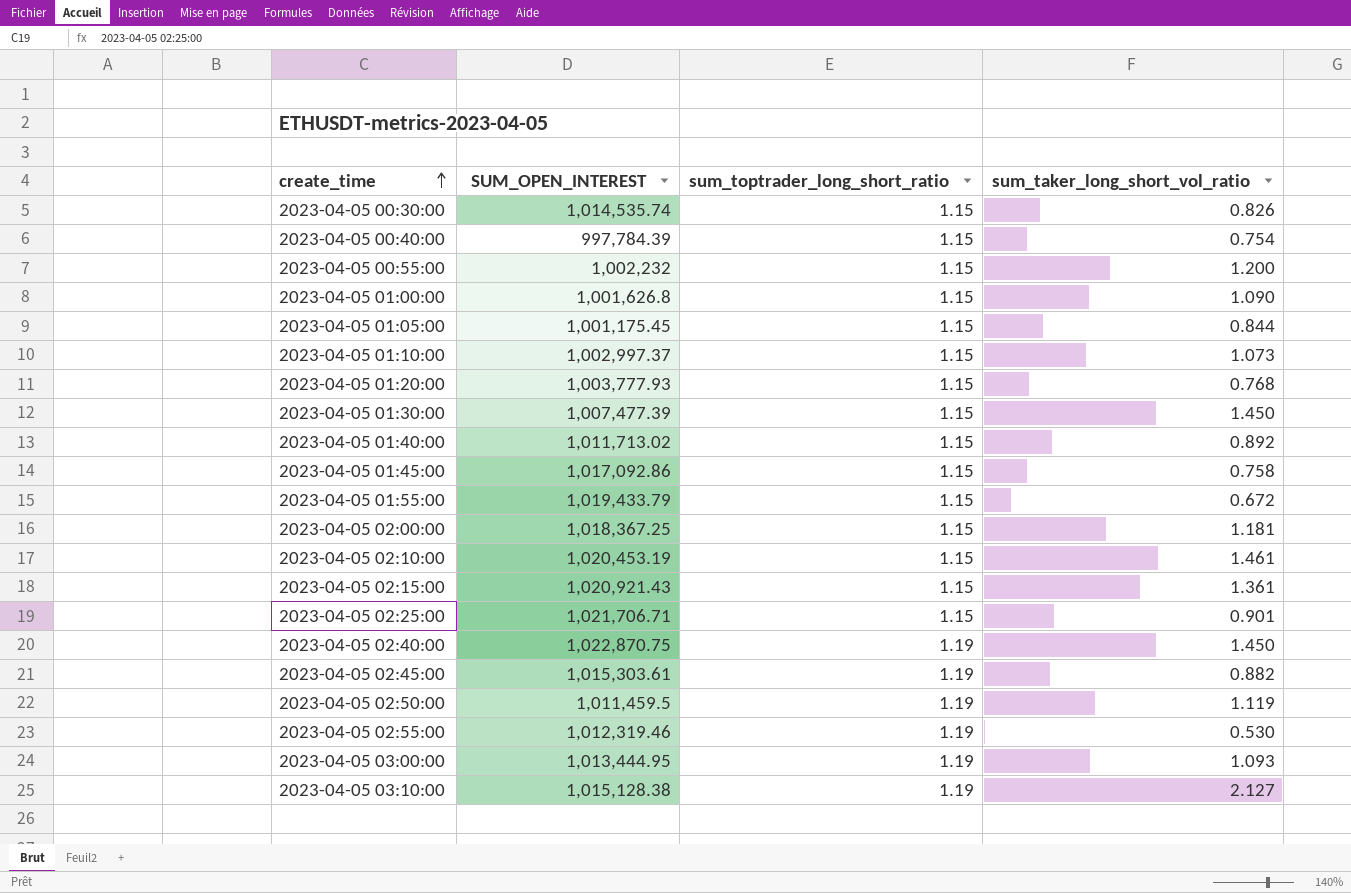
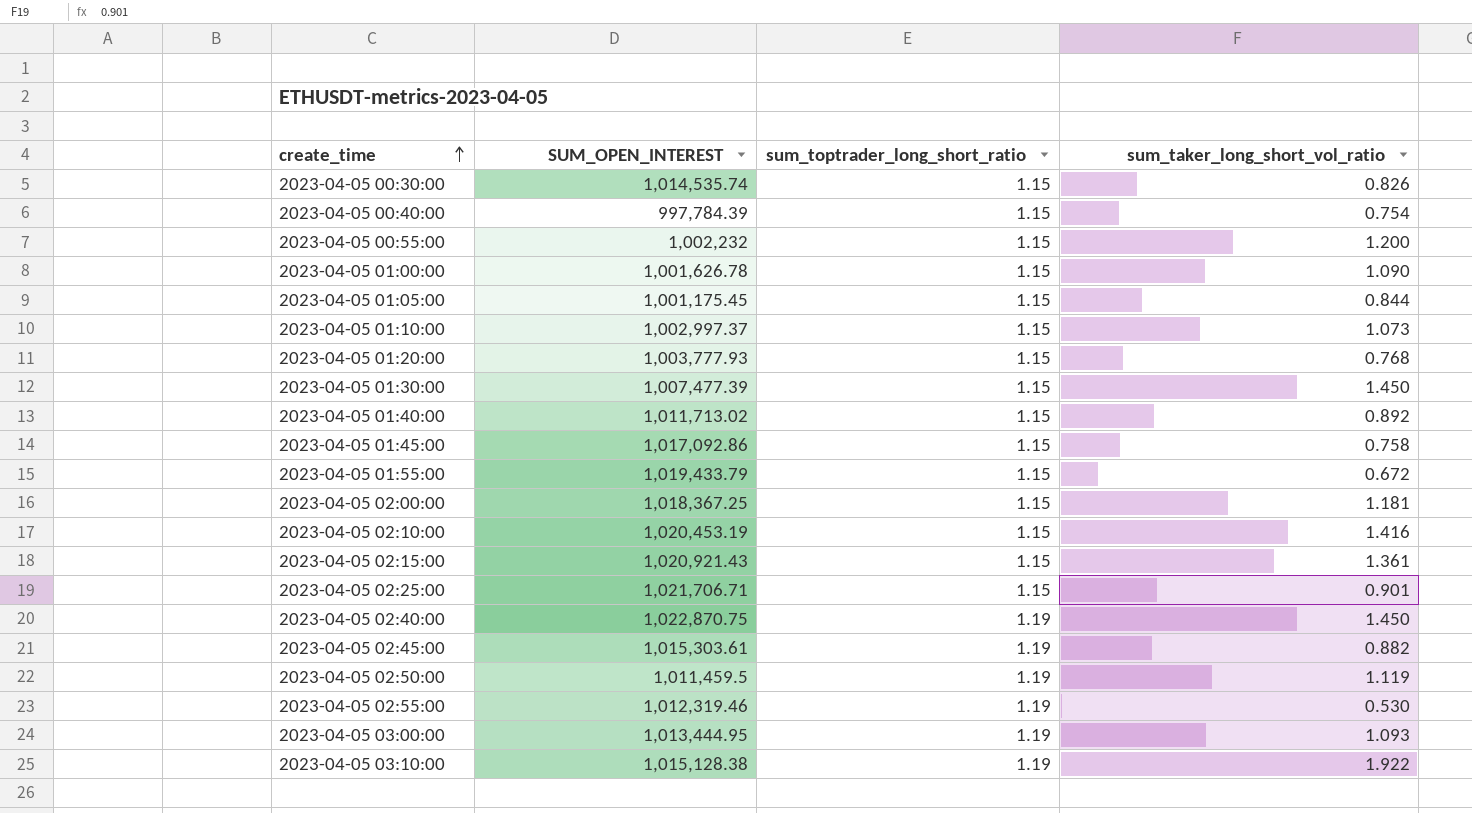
2023-04-05 01:00:00 | SUM_OPEN_INTEREST: 1,001,626.8 -> 1,001,626.78
2023-04-05 02:10:00 | sum_taker_long_short_vol_ratio: 1.461 -> 1.416
2023-04-05 03:10:00 | sum_taker_long_short_vol_ratio: 2.127 -> 1.922

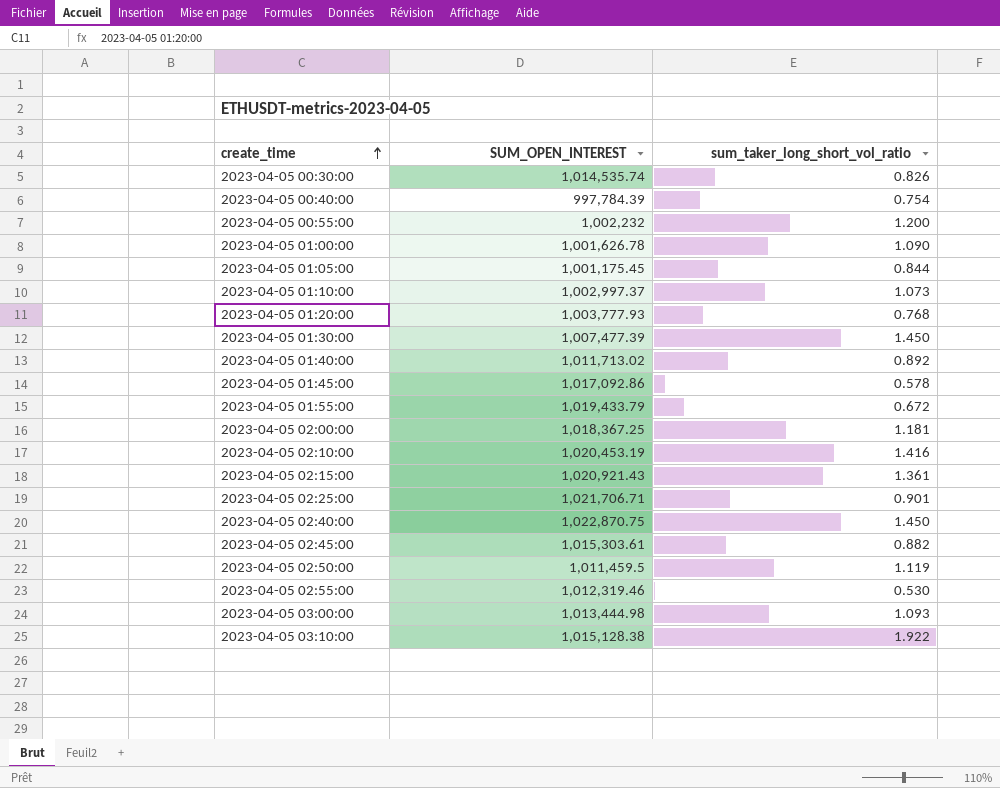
column sum_toptrader_long_short_ratio | position: 3 -> none
2023-04-05 01:45:00 | sum_taker_long_short_vol_ratio: 0.758 -> 0.578
2023-04-05 03:00:00 | SUM_OPEN_INTEREST: 1,013,444.95 -> 1,013,444.98

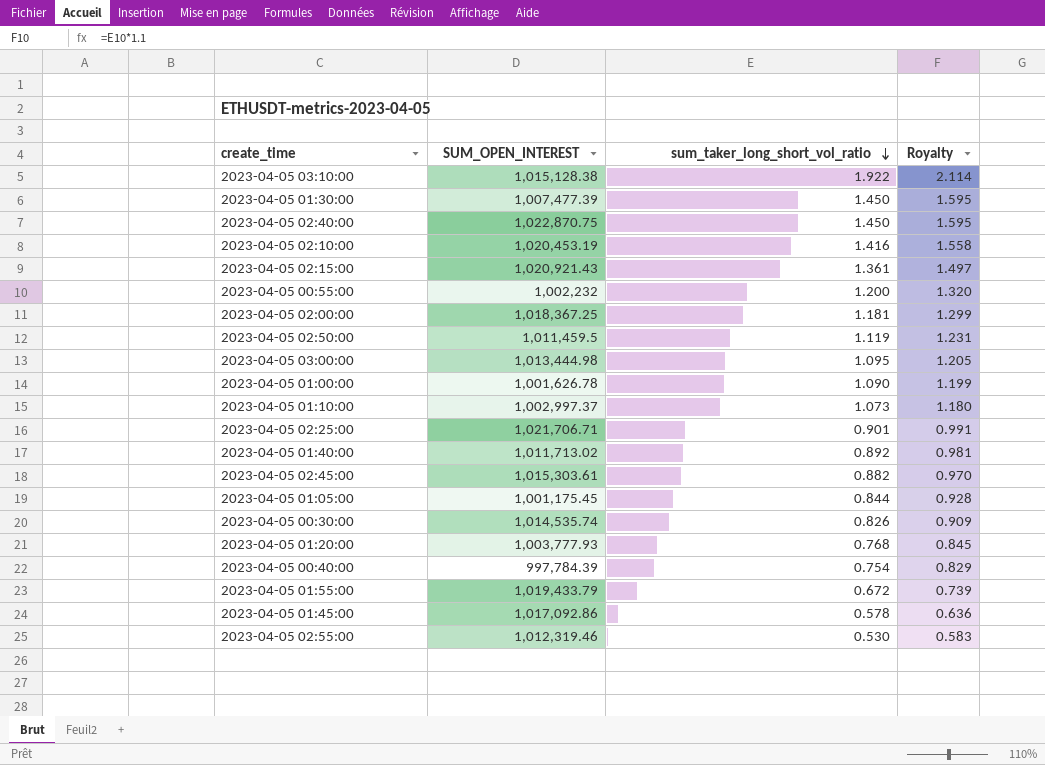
row order: create_time ascending -> sum_taker_long_short_vol_ratio descending
column Royalty | formula: none -> [sum_taker_long_short_vol_ratio] * 1.1
2023-04-05 03:00:00 | sum_taker_long_short_vol_ratio: 1.093 -> 1.095

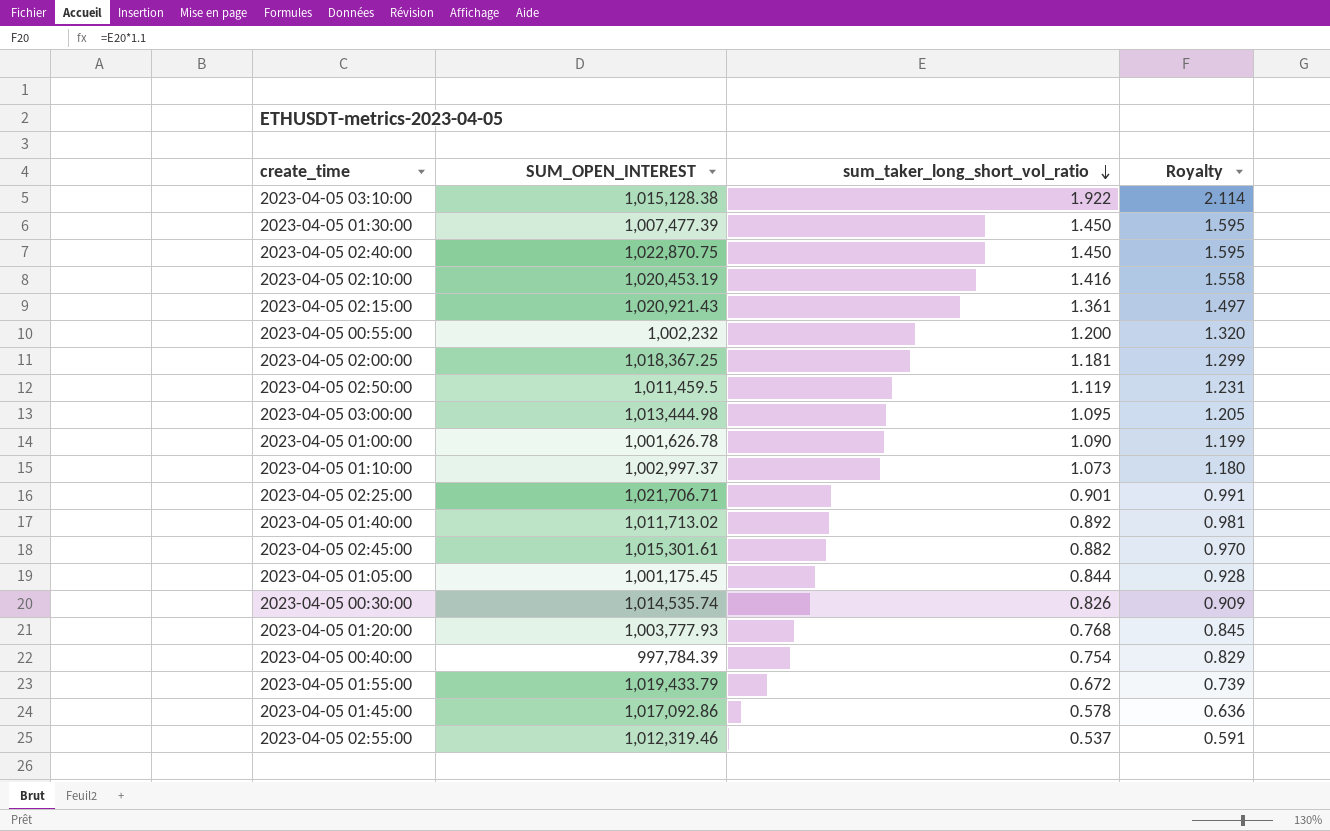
2023-04-05 02:45:00 | SUM_OPEN_INTEREST: 1,015,303.61 -> 1,015,301.61
2023-04-05 02:55:00 | sum_taker_long_short_vol_ratio: 0.530 -> 0.537
2023-04-05 02:55:00 | Royalty: 0.583 -> 0.591

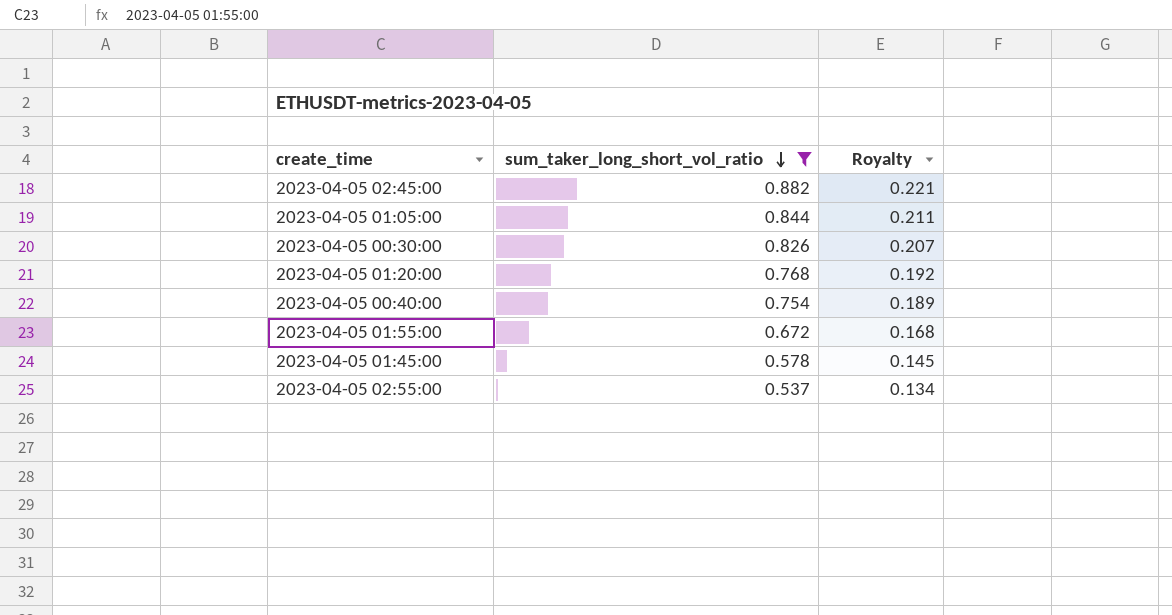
filter: none -> sum_taker_long_short_vol_ratio <= 0.882
column SUM_OPEN_INTEREST | position: 2 -> none
column Royalty | formula: [sum_taker_long_short_vol_ratio] * 1.1 -> [sum_taker_long_short_vol_ratio] * 0.25

